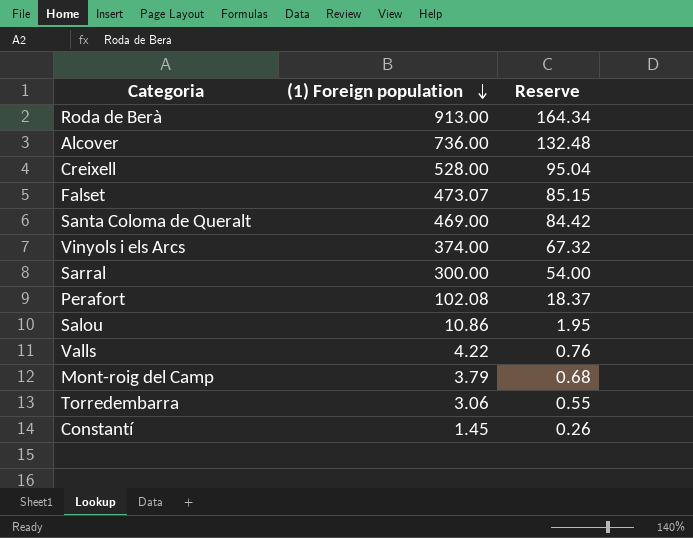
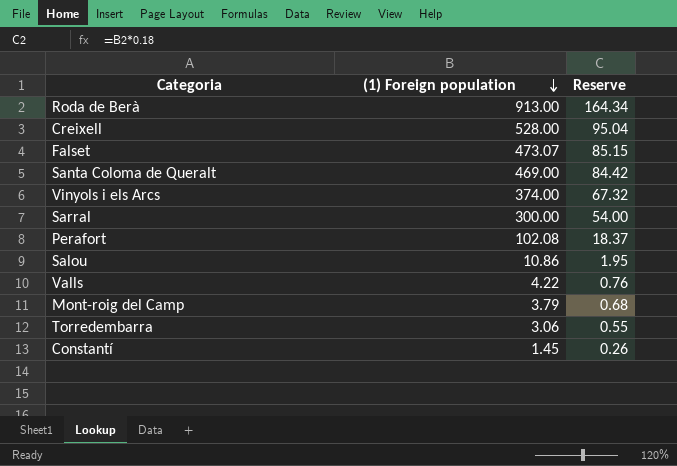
row Alcover: 736.00 | 132.48 -> none

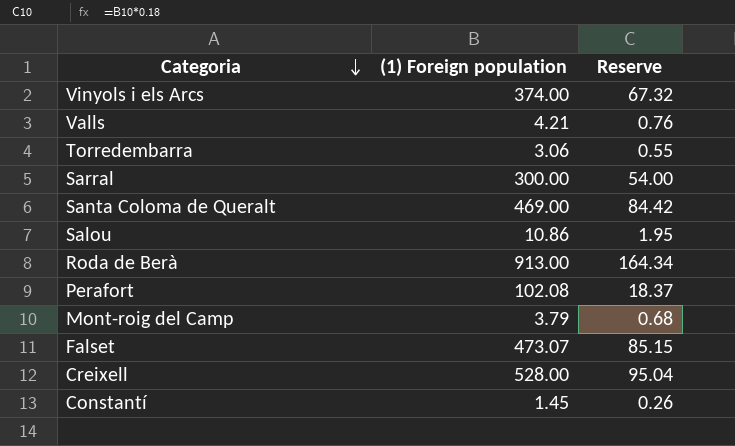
row order: (1) Foreign population descending -> Categoria descending
Valls | (1) Foreign population: 4.22 -> 4.21

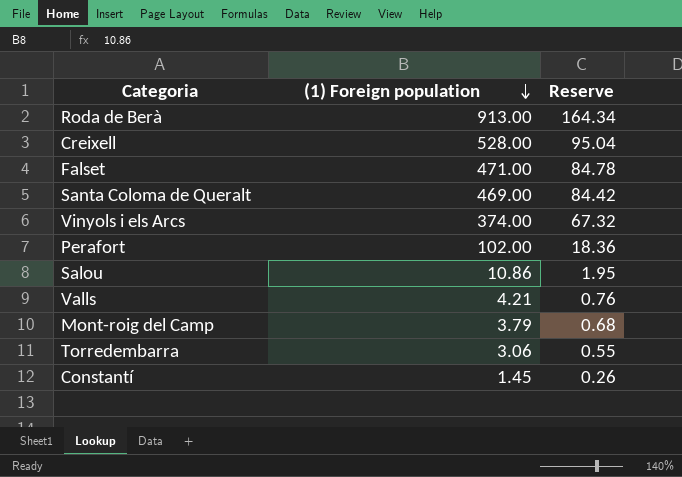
row order: Categoria descending -> (1) Foreign population descending
row Sarral: 300.00 | 54.00 -> none
Falset | (1) Foreign population: 473.07 -> 471.00
Falset | Reserve: 85.15 -> 84.78
Perafort | (1) Foreign population: 102.08 -> 102.00
Perafort | Reserve: 18.37 -> 18.36

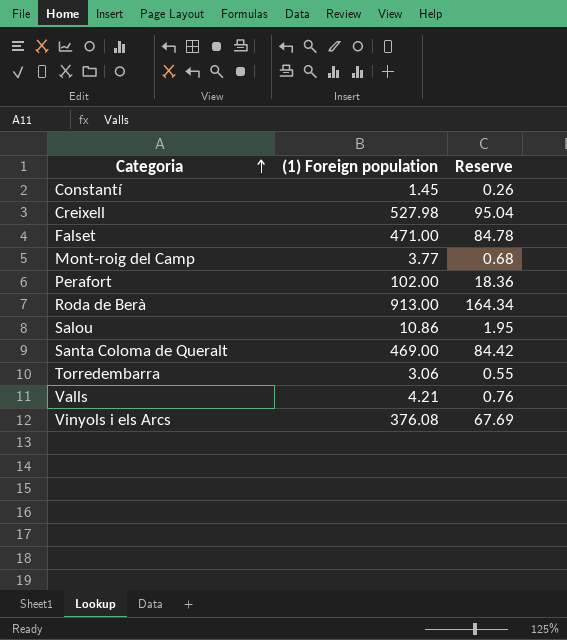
row order: (1) Foreign population descending -> Categoria ascending
Creixell | (1) Foreign population: 528.00 -> 527.98
Mont-roig del Camp | (1) Foreign population: 3.79 -> 3.77
Vinyols i els Arcs | (1) Foreign population: 374.00 -> 376.08
Vinyols i els Arcs | Reserve: 67.32 -> 67.69

